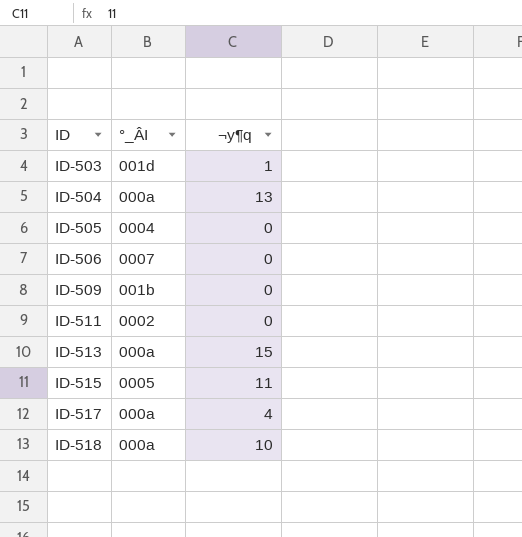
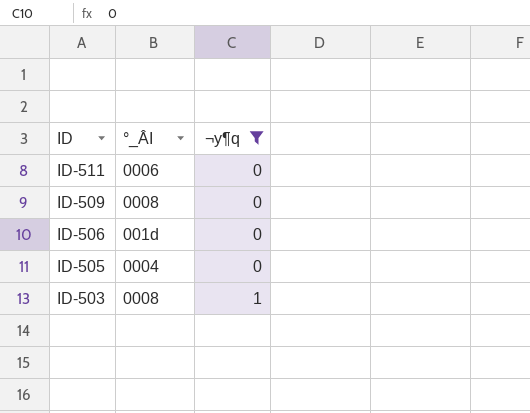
filter: none -> ¬y¶q <= 1
row order: ID ascending -> ID descending
ID-511 | °_ÂI: 0002 -> 0006
ID-509 | °_ÂI: 001b -> 0008
ID-506 | °_ÂI: 0007 -> 001d
ID-503 | °_ÂI: 001d -> 0008

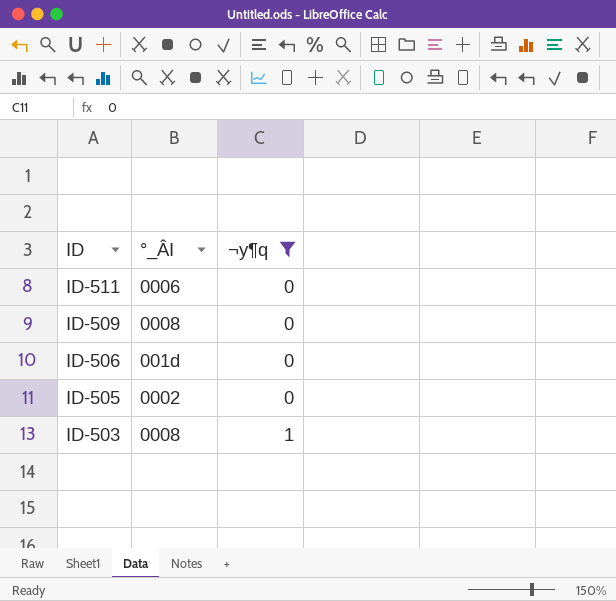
ID-505 | °_ÂI: 0004 -> 0002

